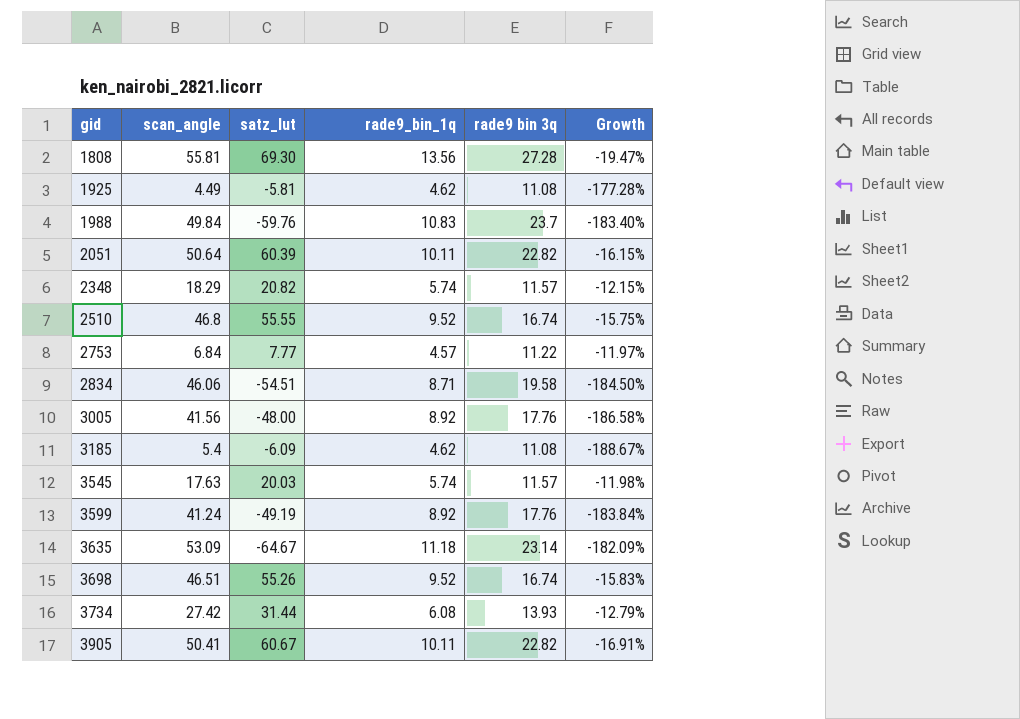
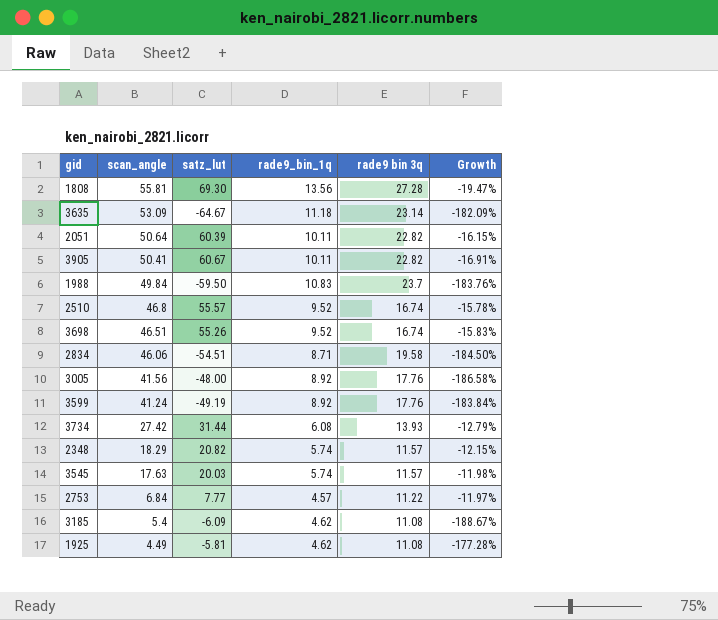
row order: gid ascending -> scan_angle descending
1988 | satz_lut: -59.76 -> -59.50
1988 | Growth: -183.40% -> -183.76%
2510 | satz_lut: 55.55 -> 55.57
2510 | Growth: -15.75% -> -15.78%

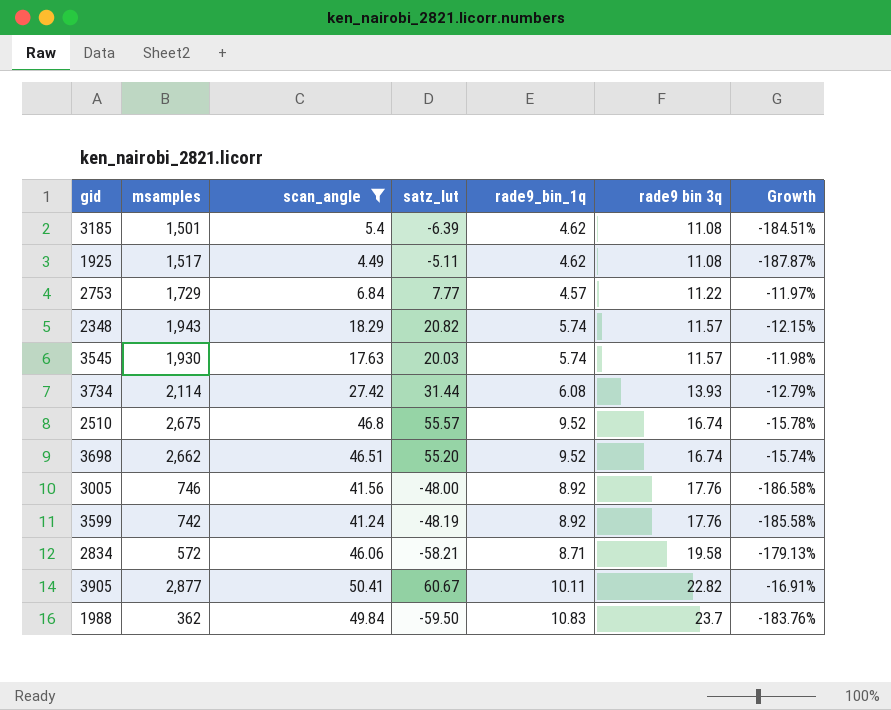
filter: none -> scan_angle <= 50.41
row order: scan_angle descending -> rade9 bin 3q ascending
column msamples | position: none -> 2
3185 | satz_lut: -6.09 -> -6.39
3185 | Growth: -188.67% -> -184.51%
1925 | satz_lut: -5.81 -> -5.11
1925 | Growth: -177.28% -> -187.87%
3698 | satz_lut: 55.26 -> 55.20
3698 | Growth: -15.83% -> -15.74%
3599 | satz_lut: -49.19 -> -48.19
3599 | Growth: -183.84% -> -185.58%
2834 | satz_lut: -54.51 -> -58.21
2834 | Growth: -184.50% -> -179.13%

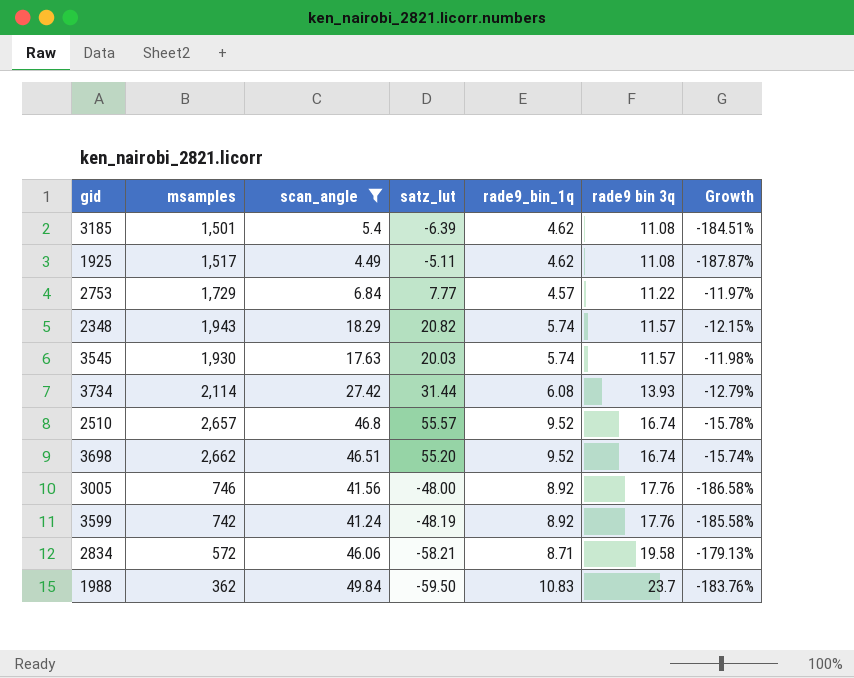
row 3905: 2,877 | 50.41 | 60.67 | 10.11 | 22.82 | -16.91% -> none
2510 | msamples: 2,675 -> 2,657

